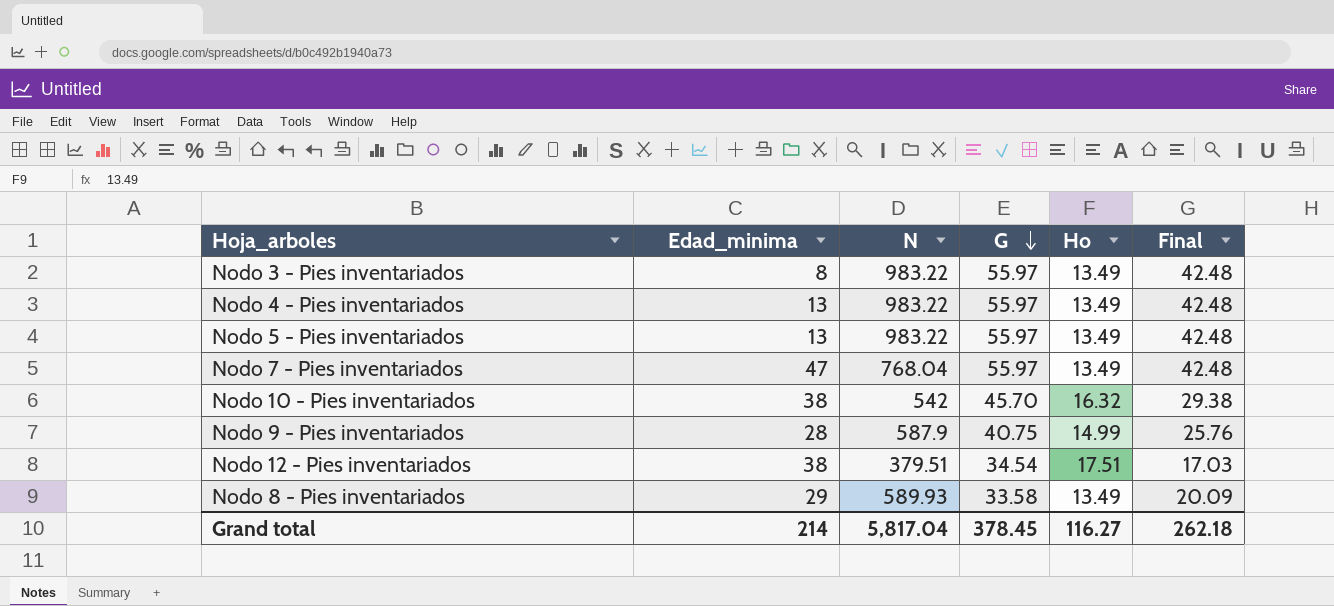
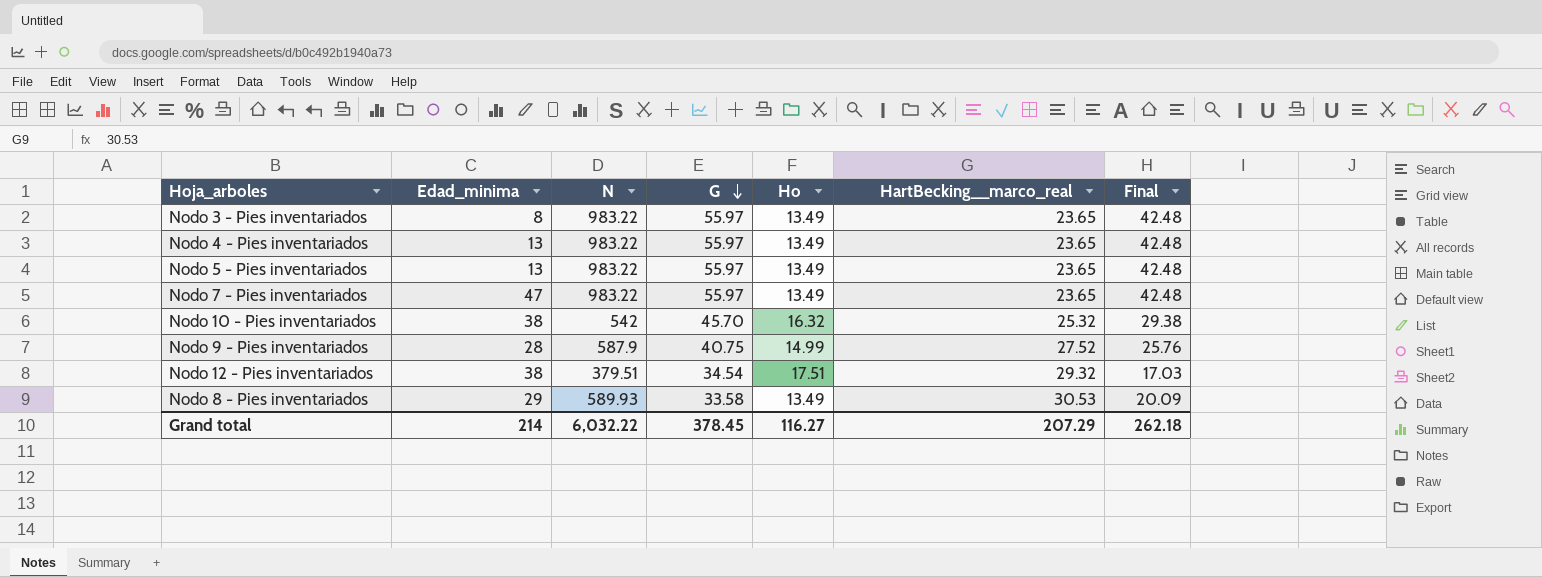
column HartBecking__marco_real | position: none -> 6
Nodo 7 - Pies inventariados | N: 768.04 -> 983.22
Grand total | N: 5,817.04 -> 6,032.22

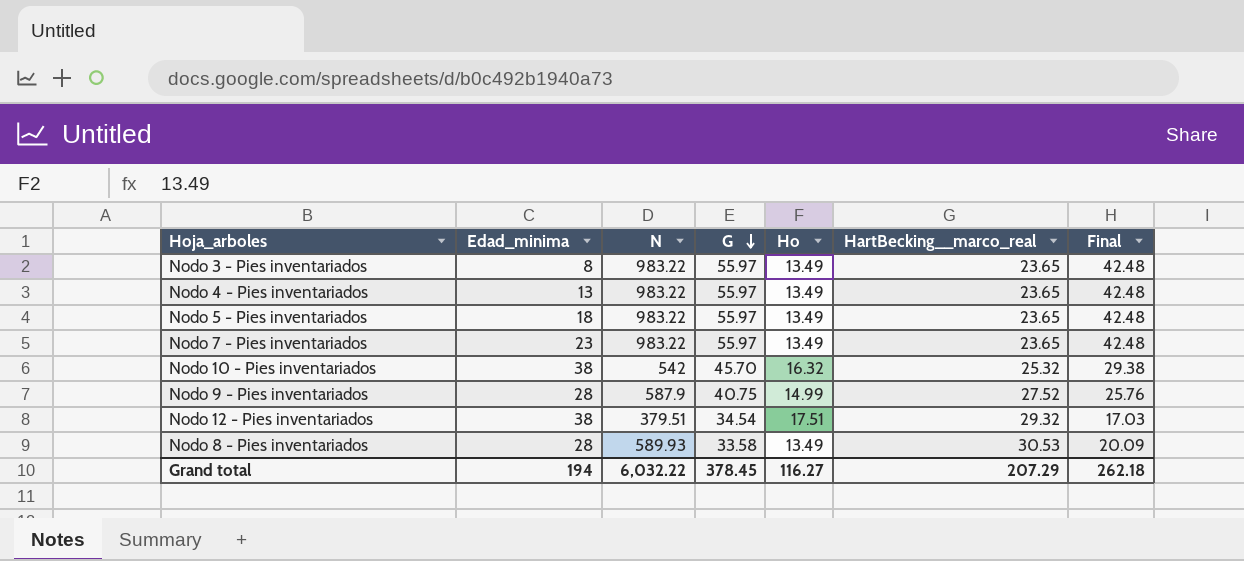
Nodo 5 - Pies inventariados | Edad_minima: 13 -> 18
Nodo 7 - Pies inventariados | Edad_minima: 47 -> 23
Nodo 8 - Pies inventariados | Edad_minima: 29 -> 28
Grand total | Edad_minima: 214 -> 194

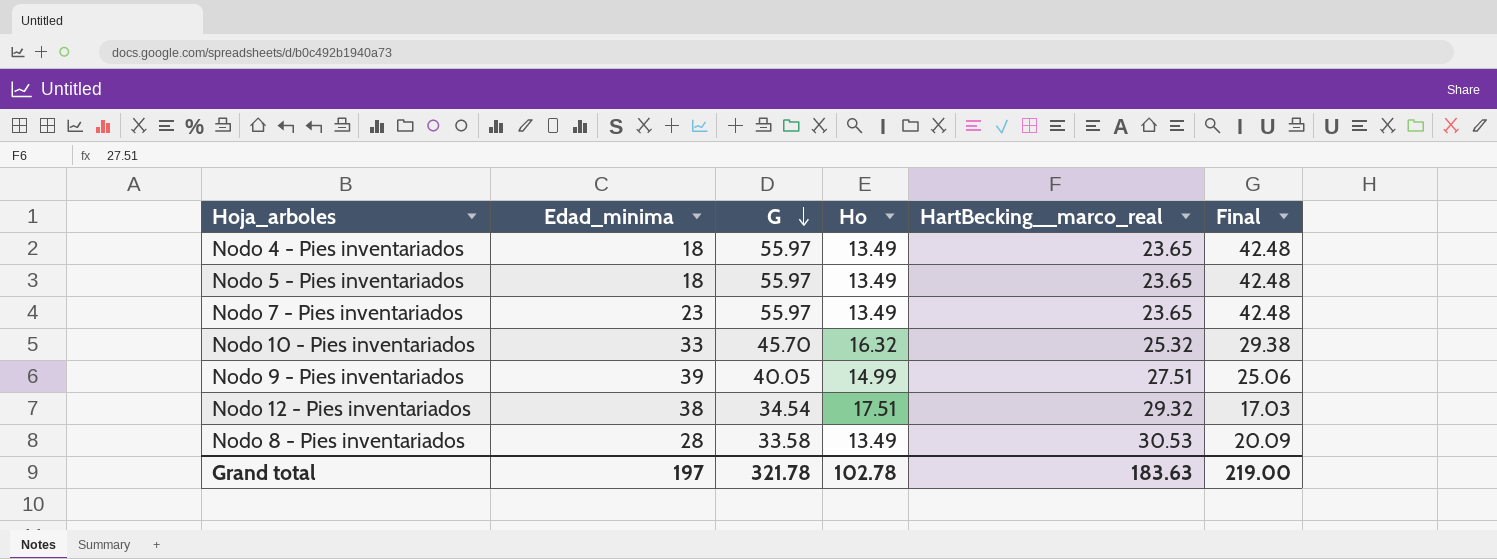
column N | position: 3 -> none
row Nodo 3 - Pies inventariados: 8 | 983.22 | 55.97 | 13.49 | 23.65 | 42.48 -> none
Nodo 4 - Pies inventariados | Edad_minima: 13 -> 18
Nodo 10 - Pies inventariados | Edad_minima: 38 -> 33
Nodo 9 - Pies inventariados | Edad_minima: 28 -> 39
Nodo 9 - Pies inventariados | G: 40.75 -> 40.05
Nodo 9 - Pies inventariados | HartBecking__marco_real: 27.52 -> 27.51
Nodo 9 - Pies inventariados | Final: 25.76 -> 25.06
Grand total | Edad_minima: 194 -> 197
Grand total | G: 378.45 -> 321.78
Grand total | Ho: 116.27 -> 102.78
Grand total | HartBecking__marco_real: 207.29 -> 183.63
Grand total | Final: 262.18 -> 219.00

